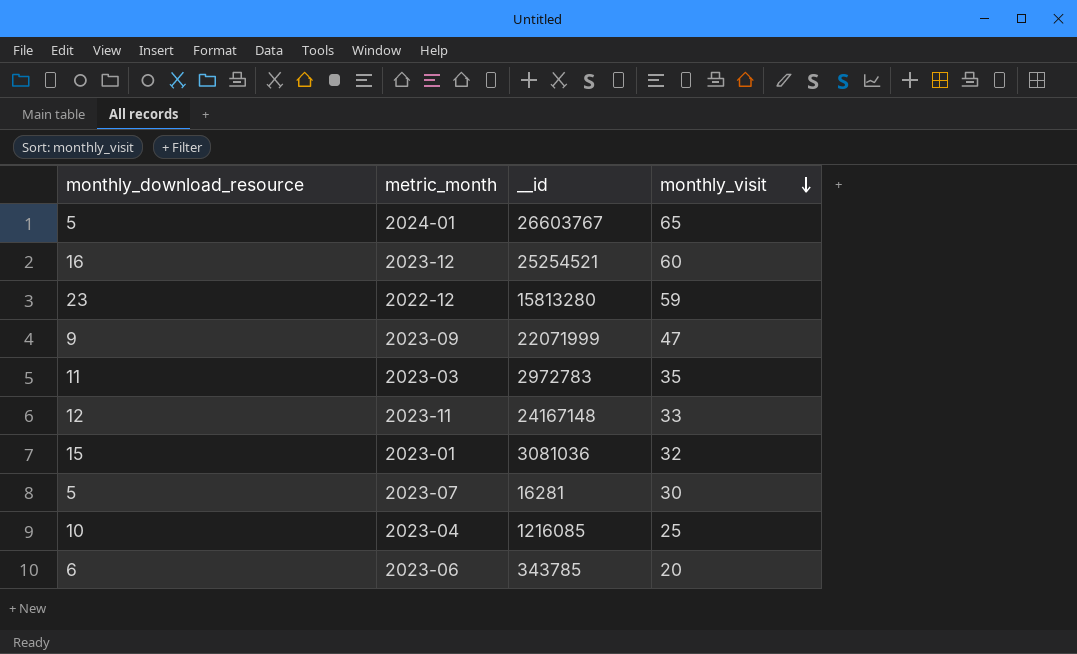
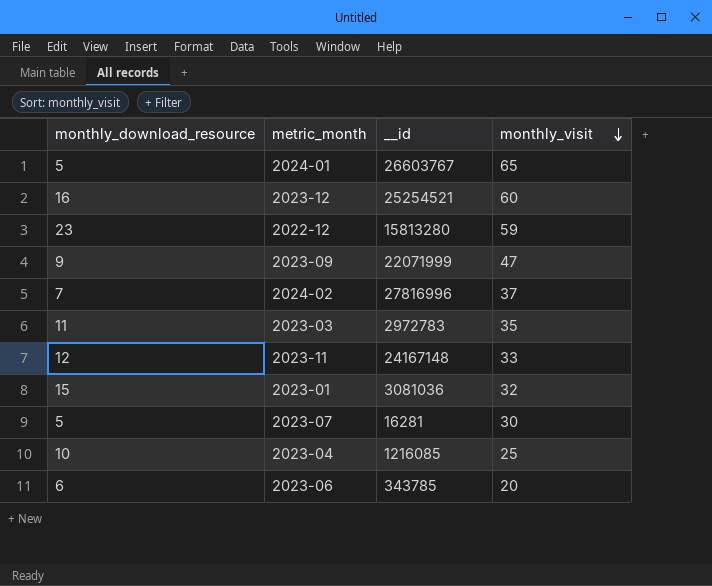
row 2024-02: none -> 7 | 27816996 | 37

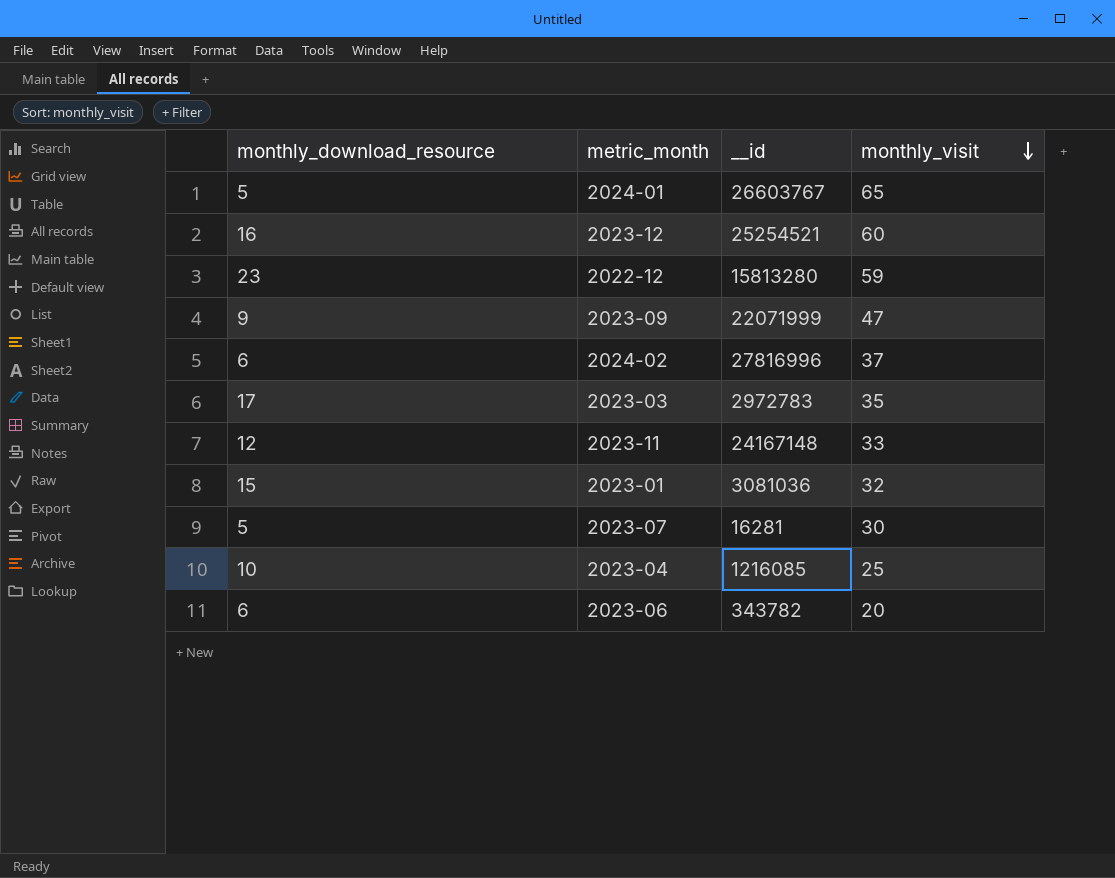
2024-02 | monthly_download_resource: 7 -> 6
2023-03 | monthly_download_resource: 11 -> 17
2023-06 | __id: 343785 -> 343782

